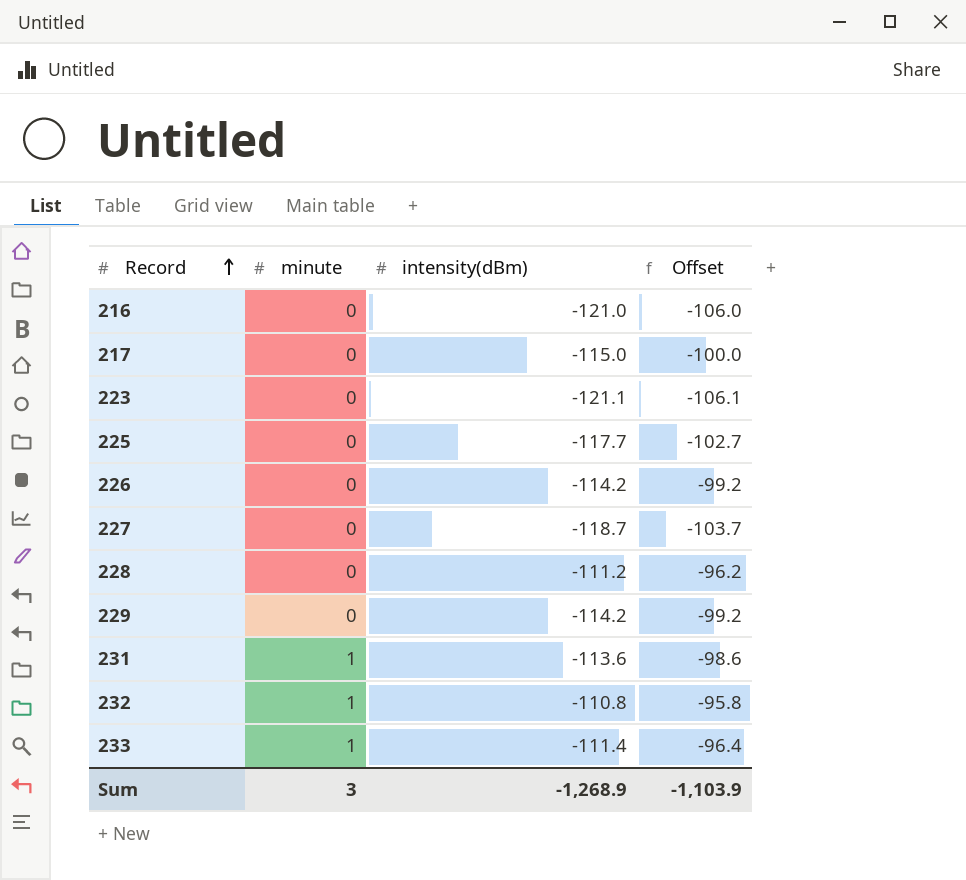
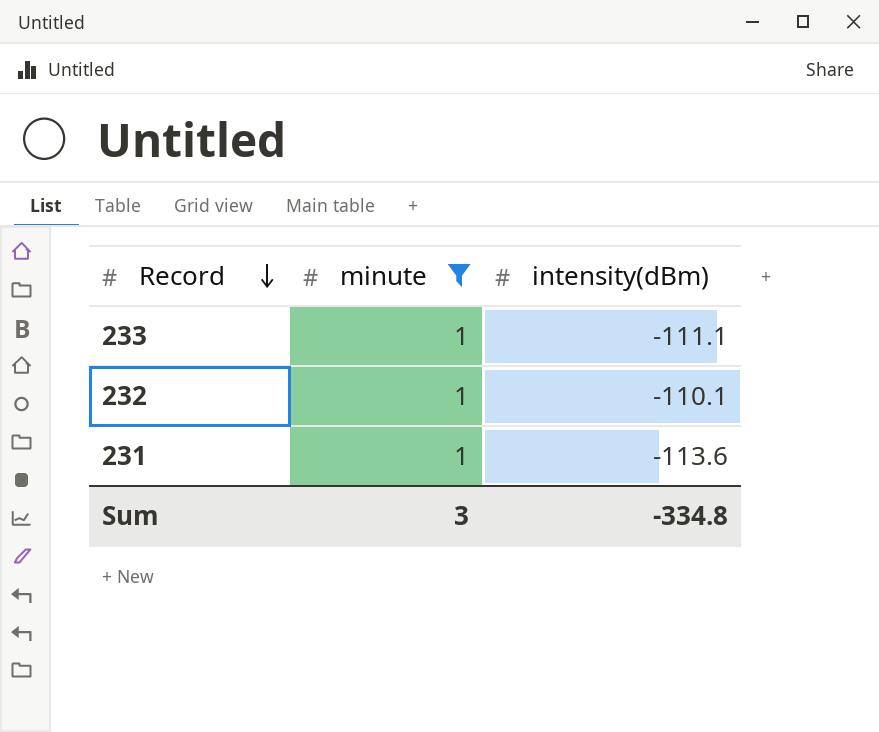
filter: none -> minute = 1
row order: Record ascending -> Record descending
column Offset | formula: [intensity(dBm)] + 15 -> none
233 | intensity(dBm): -111.4 -> -111.1
232 | intensity(dBm): -110.8 -> -110.1
Sum | intensity(dBm): -1,268.9 -> -334.8

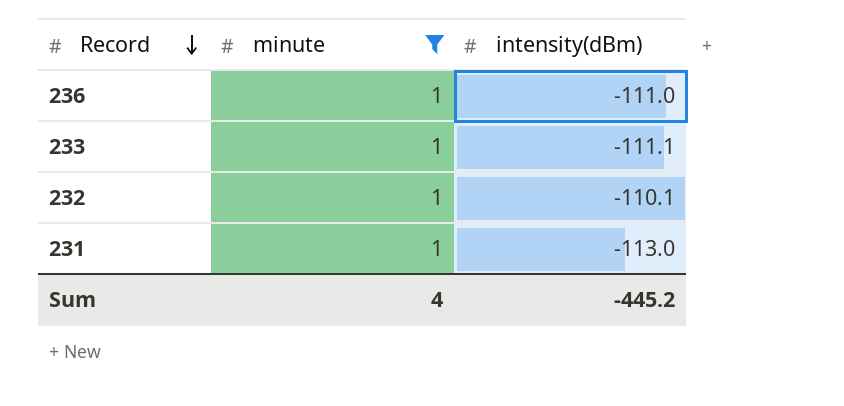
row 236: none -> 1 | -111.0
231 | intensity(dBm): -113.6 -> -113.0
Sum | minute: 3 -> 4
Sum | intensity(dBm): -334.8 -> -445.2

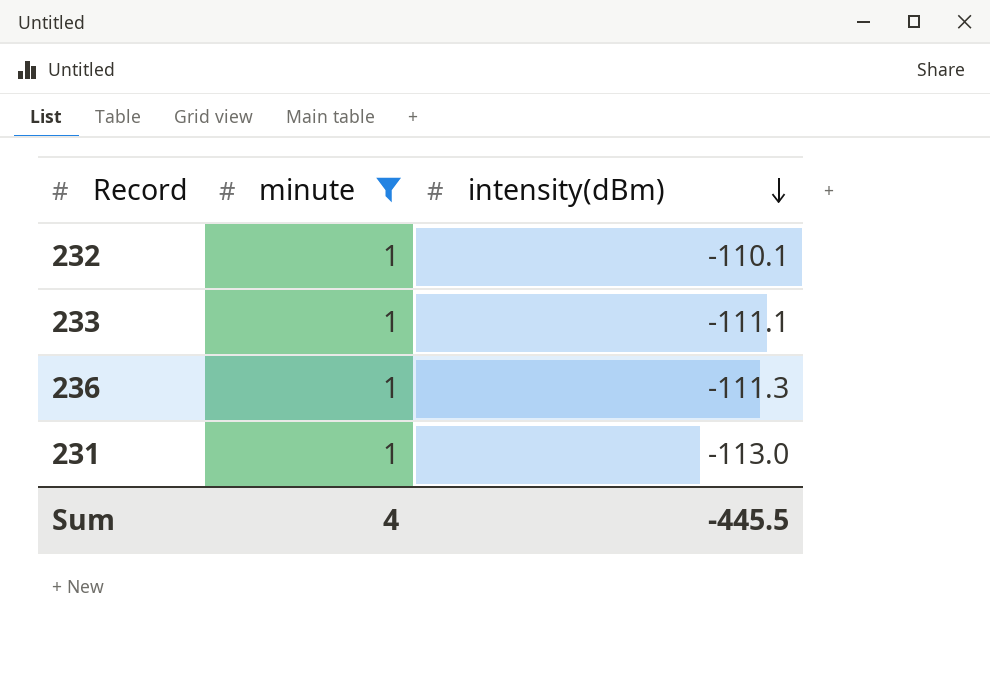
row order: Record descending -> intensity(dBm) descending
236 | intensity(dBm): -111.0 -> -111.3
Sum | intensity(dBm): -445.2 -> -445.5

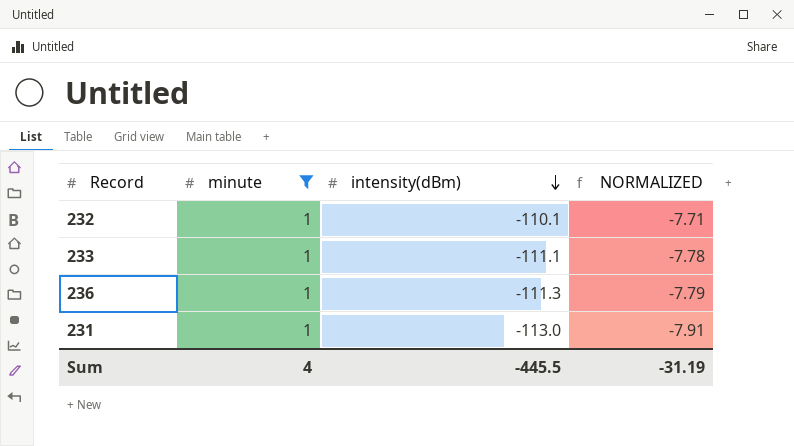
column NORMALIZED | formula: none -> [intensity(dBm)] * 0.07

